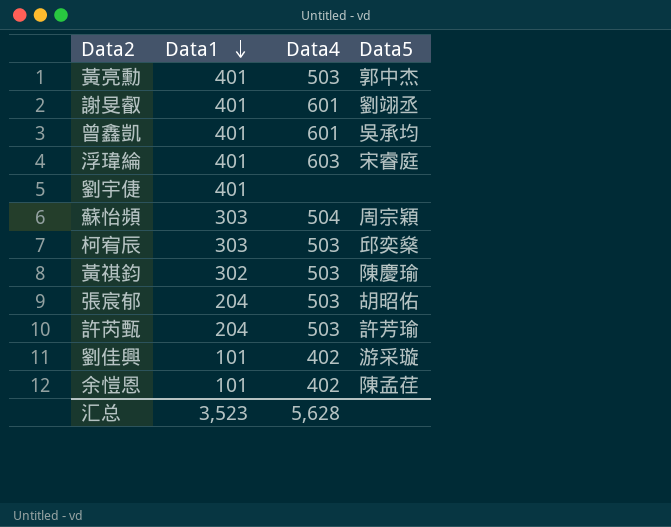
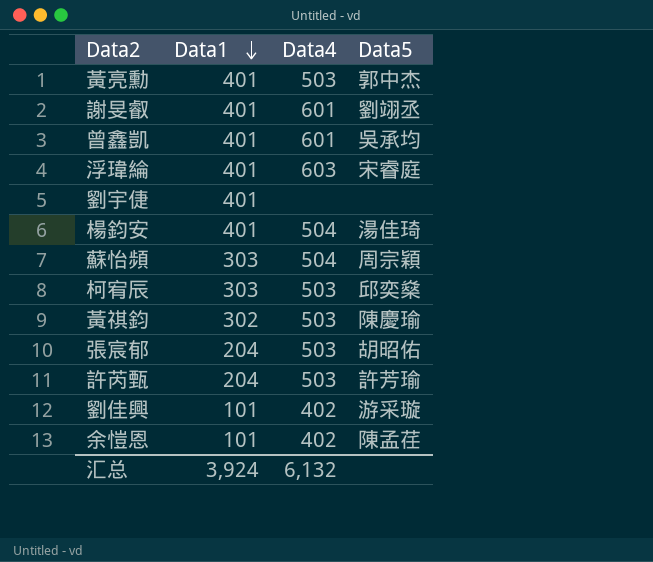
row 楊鈞安: none -> 401 | 504 | 湯佳琦
汇总 | Data1: 3,523 -> 3,924
汇总 | Data4: 5,628 -> 6,132

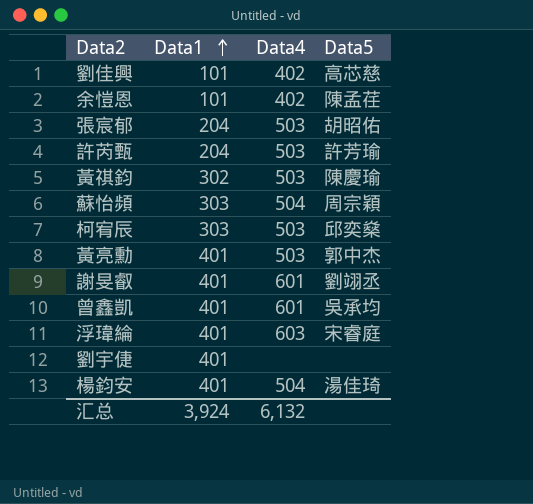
row order: Data1 descending -> Data1 ascending
劉佳興 | Data5: 游采璇 -> 高芯慈

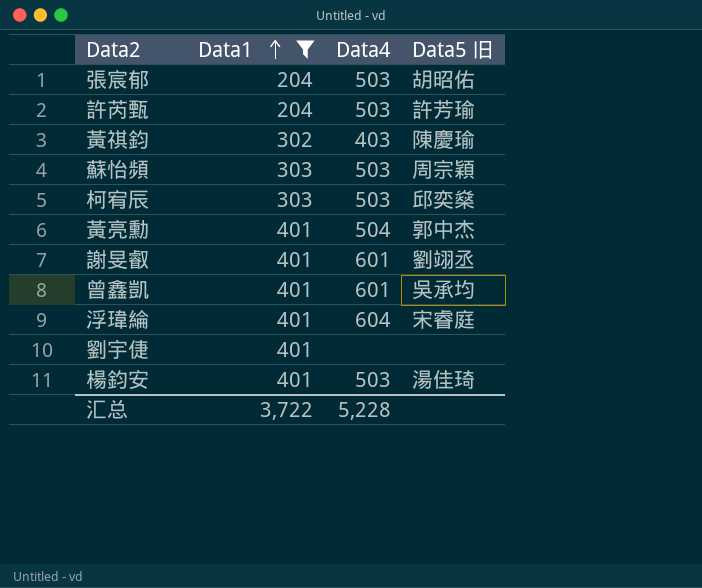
filter: none -> Data1 != 101
column name: Data5 -> Data5 旧
黃祺鈞 | Data4: 503 -> 403
蘇怡頻 | Data4: 504 -> 503
黃亮勳 | Data4: 503 -> 504
浮瑋綸 | Data4: 603 -> 604
楊鈞安 | Data4: 504 -> 503
汇总 | Data1: 3,924 -> 3,722
汇总 | Data4: 6,132 -> 5,228

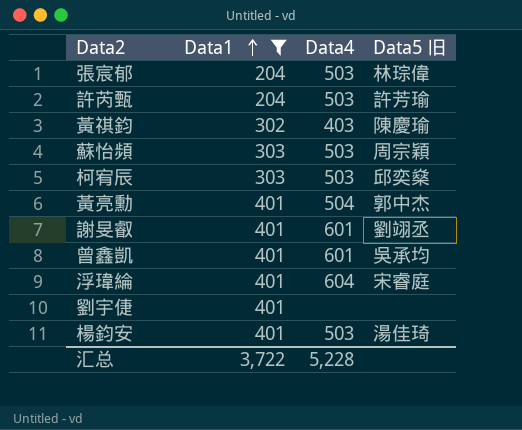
張宸郁 | Data5 旧: 胡昭佑 -> 林琮偉

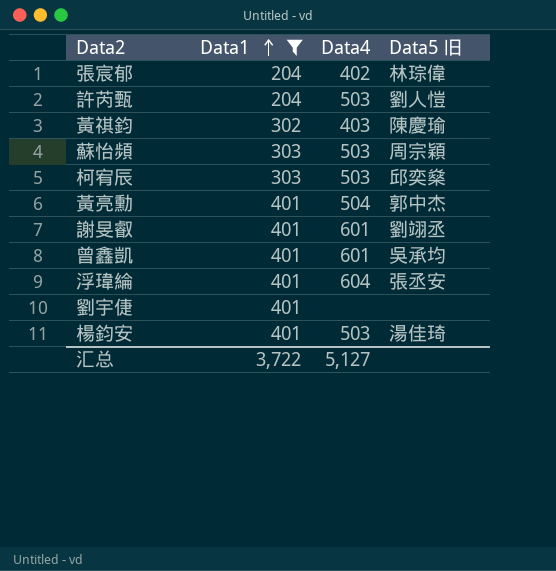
張宸郁 | Data4: 503 -> 402
許芮甄 | Data5 旧: 許芳瑜 -> 劉人愷
浮瑋綸 | Data5 旧: 宋睿庭 -> 張丞安
汇总 | Data4: 5,228 -> 5,127

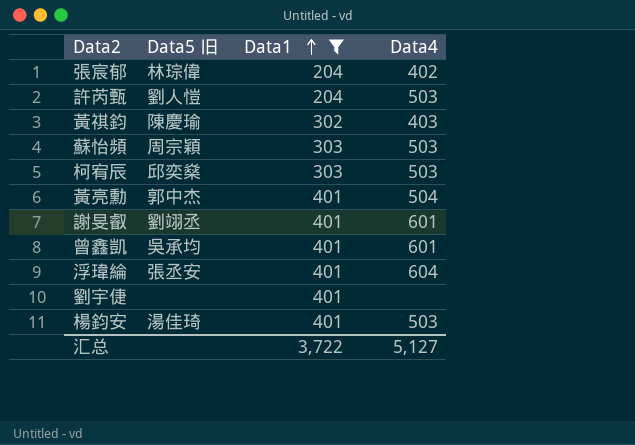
column Data5 旧 | position: 4 -> 2

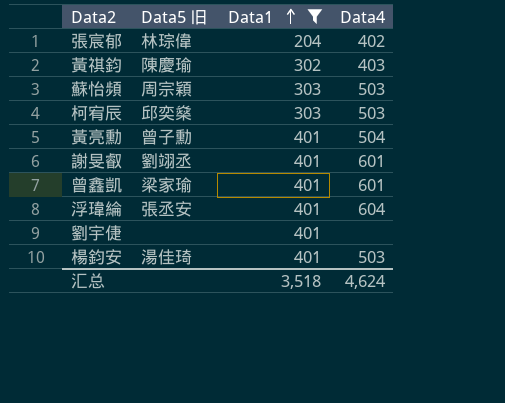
row 許芮甄: 劉人愷 | 204 | 503 -> none
黃亮勳 | Data5 旧: 郭中杰 -> 曾子勳
曾鑫凱 | Data5 旧: 吳承均 -> 梁家瑜
汇总 | Data1: 3,722 -> 3,518
汇总 | Data4: 5,127 -> 4,624

